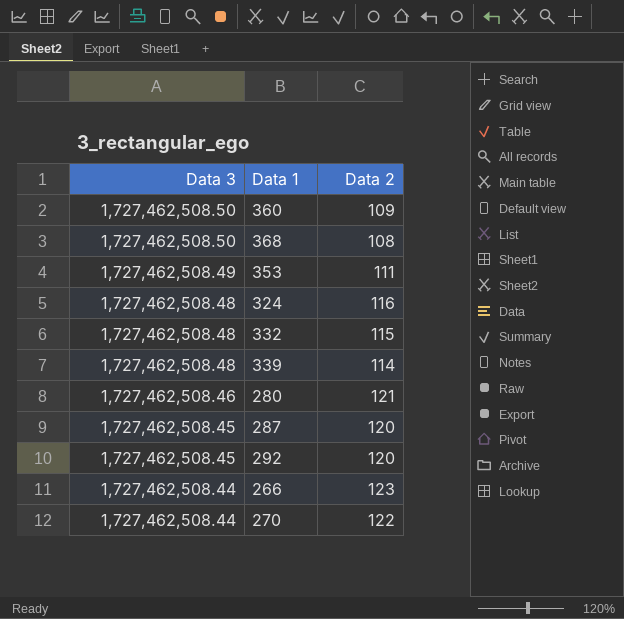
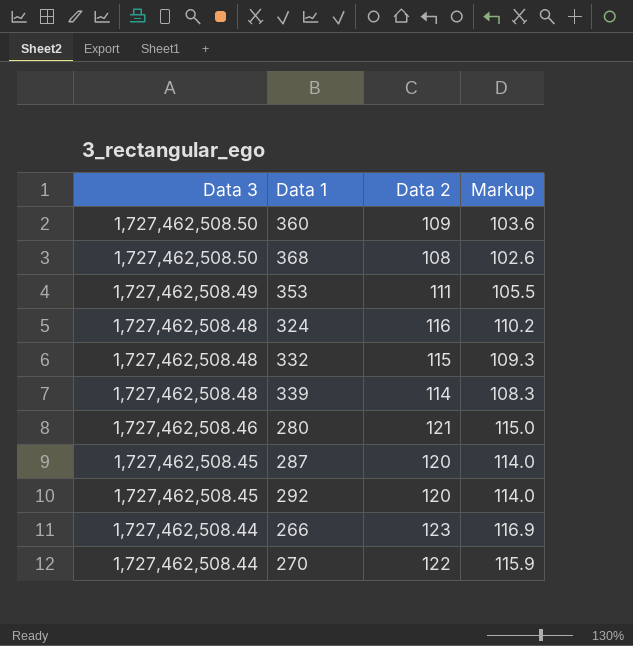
column Markup | formula: none -> [Data 2] * 0.95

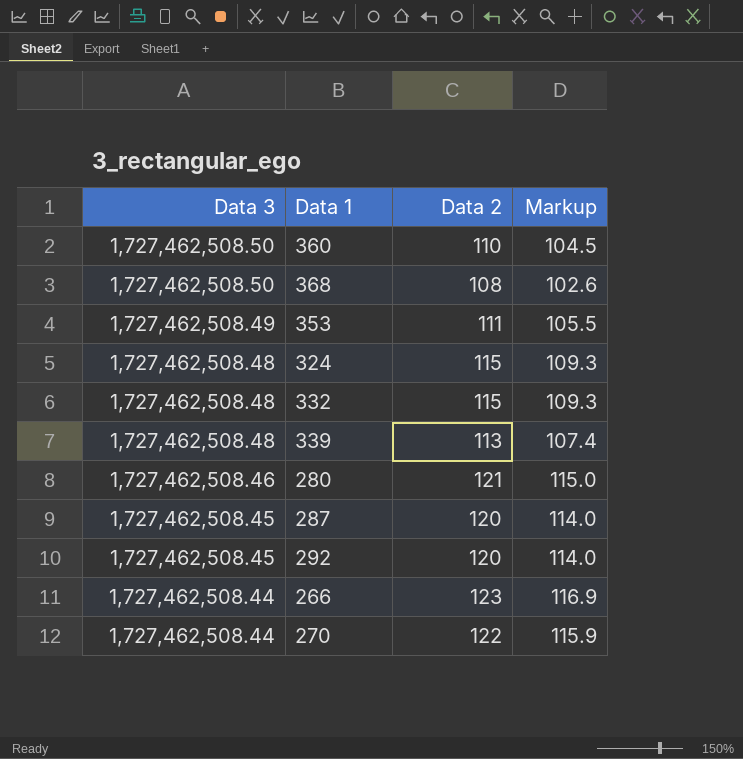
360 | Data 2: 109 -> 110
360 | Markup: 103.6 -> 104.5
324 | Data 2: 116 -> 115
324 | Markup: 110.2 -> 109.3
339 | Data 2: 114 -> 113
339 | Markup: 108.3 -> 107.4

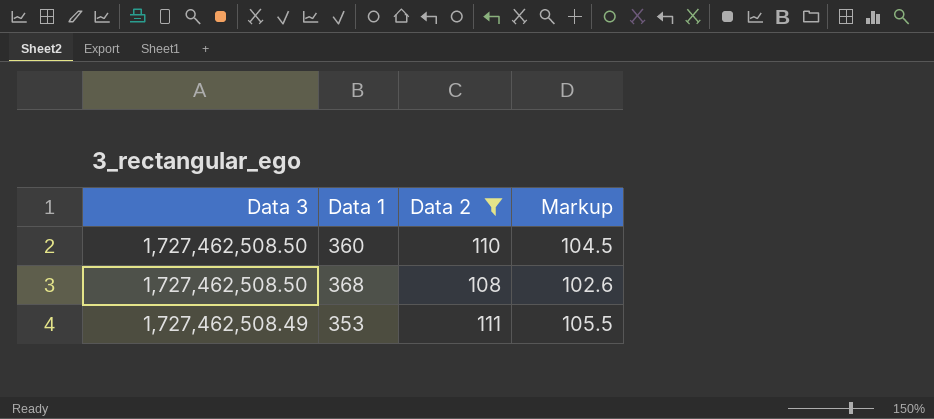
filter: none -> Data 2 <= 111

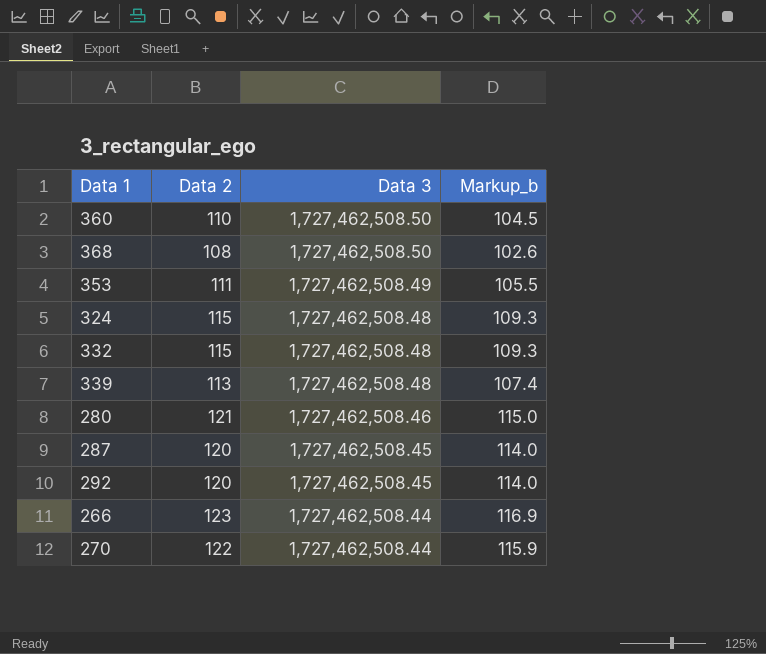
filter: Data 2 <= 111 -> none
column Data 3 | position: 1 -> 3
column name: Markup -> Markup_b

